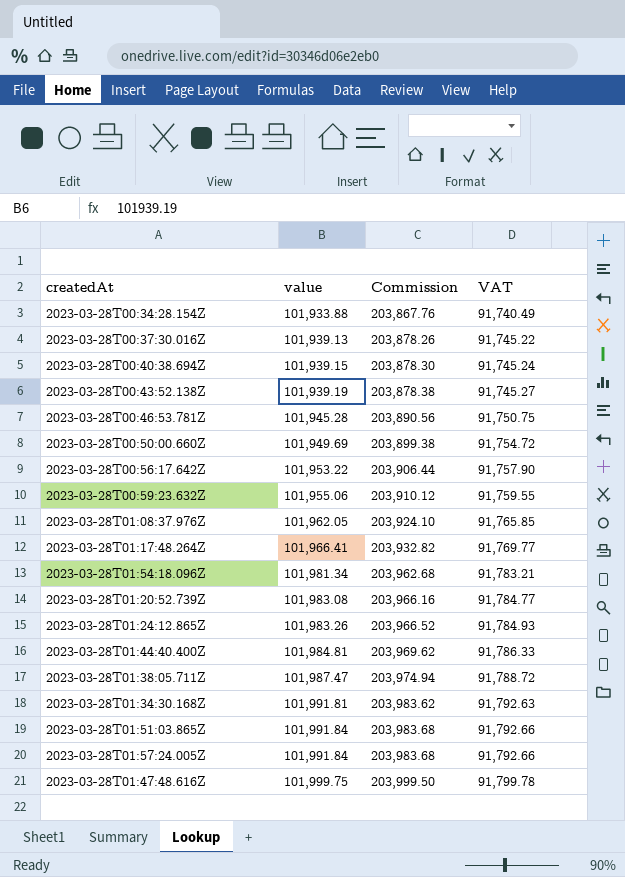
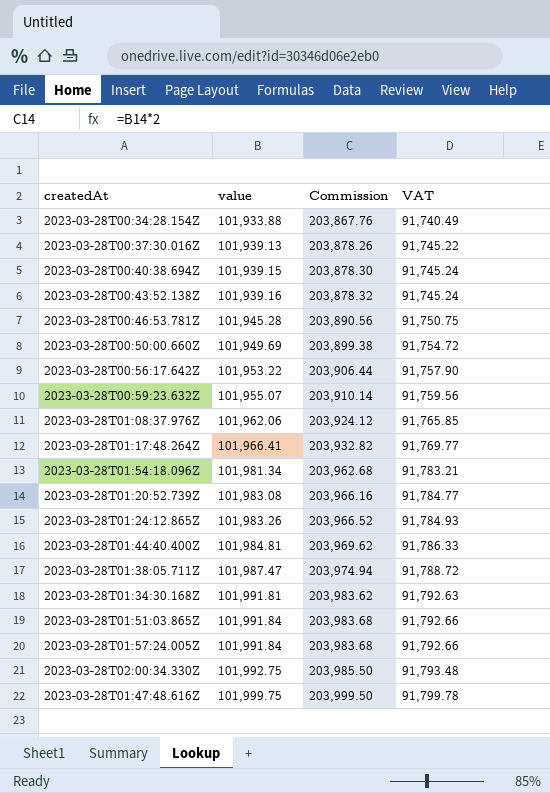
2023-03-28T00:43:52.138Z | value: 101,939.19 -> 101,939.16
2023-03-28T00:43:52.138Z | Commission: 203,878.38 -> 203,878.32
2023-03-28T00:43:52.138Z | VAT: 91,745.27 -> 91,745.24
2023-03-28T00:59:23.632Z | value: 101,955.06 -> 101,955.07
2023-03-28T00:59:23.632Z | Commission: 203,910.12 -> 203,910.14
2023-03-28T00:59:23.632Z | VAT: 91,759.55 -> 91,759.56
2023-03-28T01:08:37.976Z | value: 101,962.05 -> 101,962.06
2023-03-28T01:08:37.976Z | Commission: 203,924.10 -> 203,924.12
row 2023-03-28T02:00:34.330Z: none -> 101,992.75 | 203,985.50 | 91,793.48

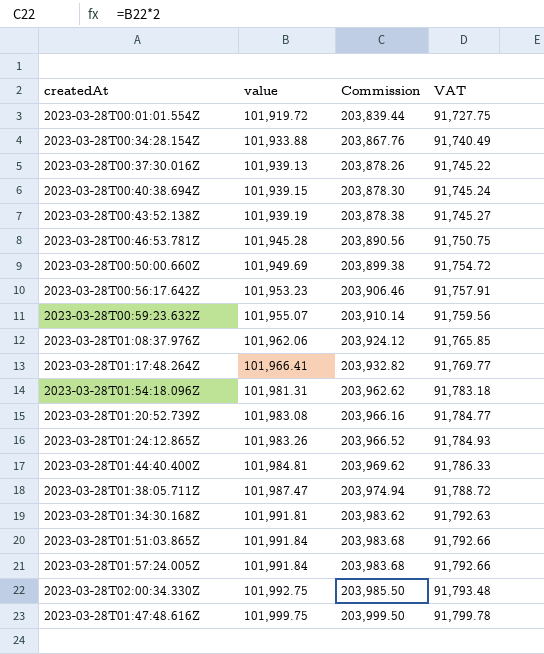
row 2023-03-28T00:01:01.554Z: none -> 101,919.72 | 203,839.44 | 91,727.75
2023-03-28T00:43:52.138Z | value: 101,939.16 -> 101,939.19
2023-03-28T00:43:52.138Z | Commission: 203,878.32 -> 203,878.38
2023-03-28T00:43:52.138Z | VAT: 91,745.24 -> 91,745.27
2023-03-28T00:56:17.642Z | value: 101,953.22 -> 101,953.23
2023-03-28T00:56:17.642Z | Commission: 203,906.44 -> 203,906.46
2023-03-28T00:56:17.642Z | VAT: 91,757.90 -> 91,757.91
2023-03-28T01:54:18.096Z | value: 101,981.34 -> 101,981.31
2023-03-28T01:54:18.096Z | Commission: 203,962.68 -> 203,962.62
2023-03-28T01:54:18.096Z | VAT: 91,783.21 -> 91,783.18

